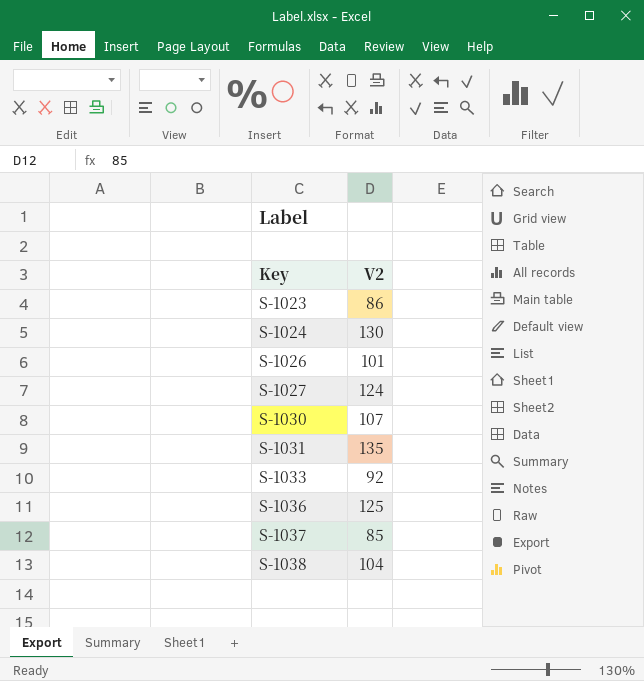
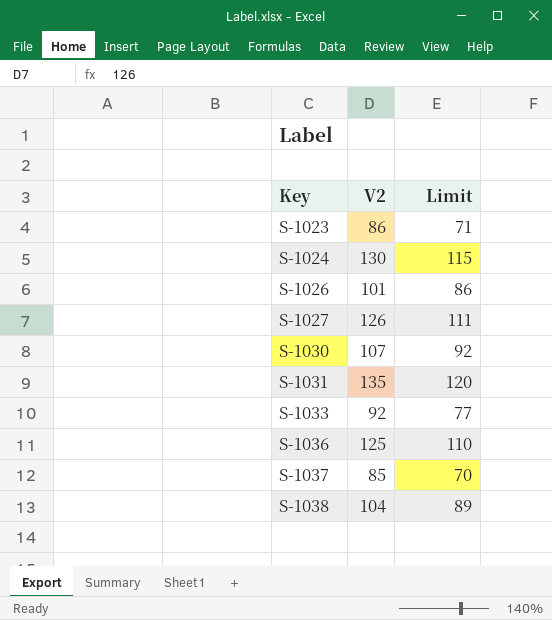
column Limit | formula: none -> [V2] - 15
S-1027 | V2: 124 -> 126

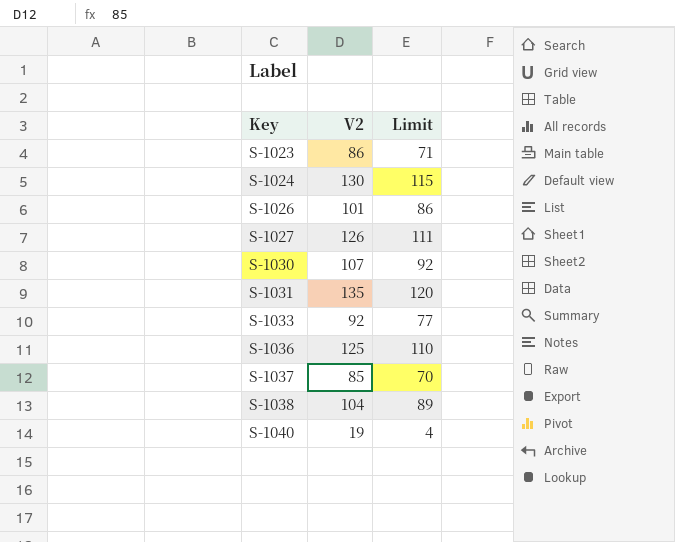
row S-1040: none -> 19 | 4

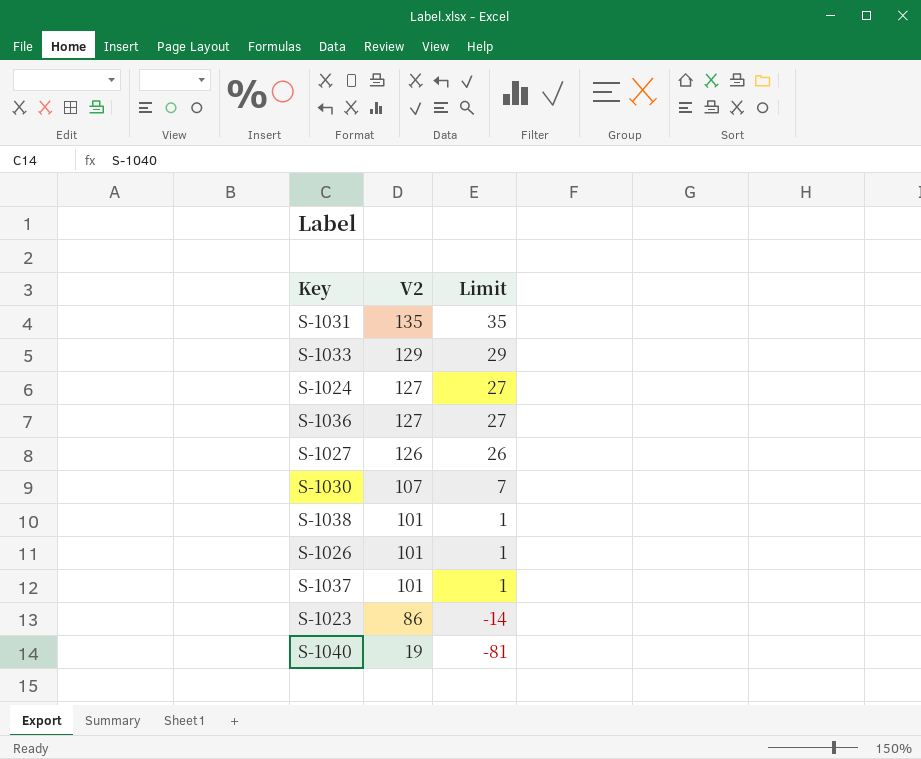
row order: Key ascending -> V2 descending
column Limit | formula: [V2] - 15 -> [V2] - 100
S-1033 | V2: 92 -> 129
S-1024 | V2: 130 -> 127
S-1036 | V2: 125 -> 127
S-1038 | V2: 104 -> 101
S-1037 | V2: 85 -> 101

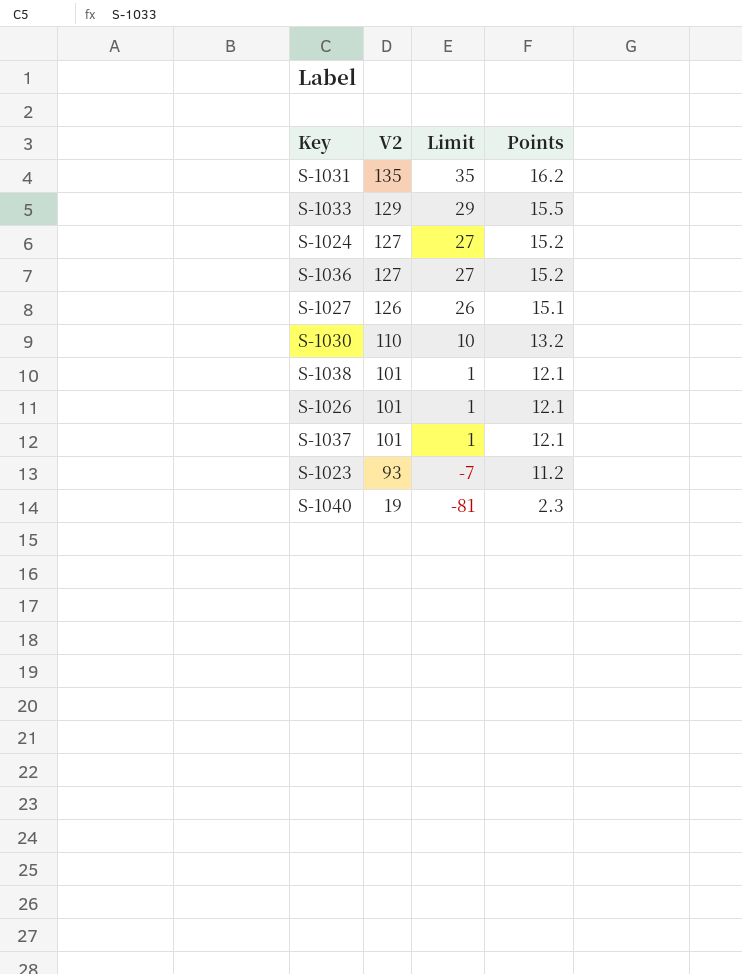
column Points | formula: none -> [V2] * 0.12
S-1030 | V2: 107 -> 110
S-1030 | Limit: 7 -> 10
S-1023 | V2: 86 -> 93
S-1023 | Limit: -14 -> -7

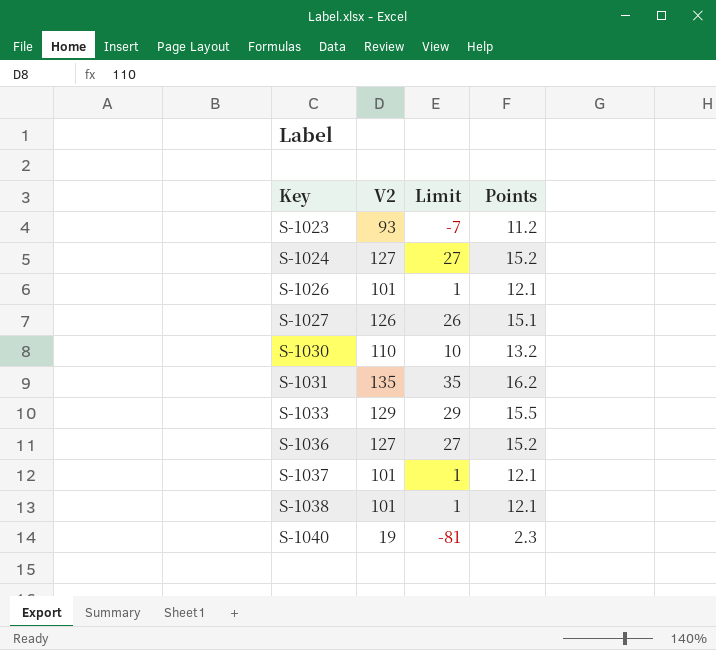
row order: V2 descending -> Key ascending

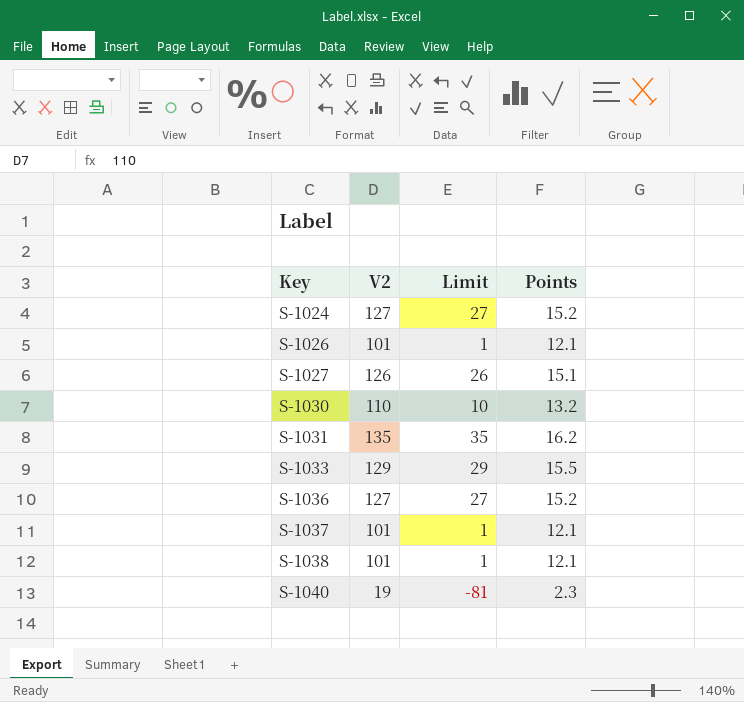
row S-1023: 93 | -7 | 11.2 -> none

